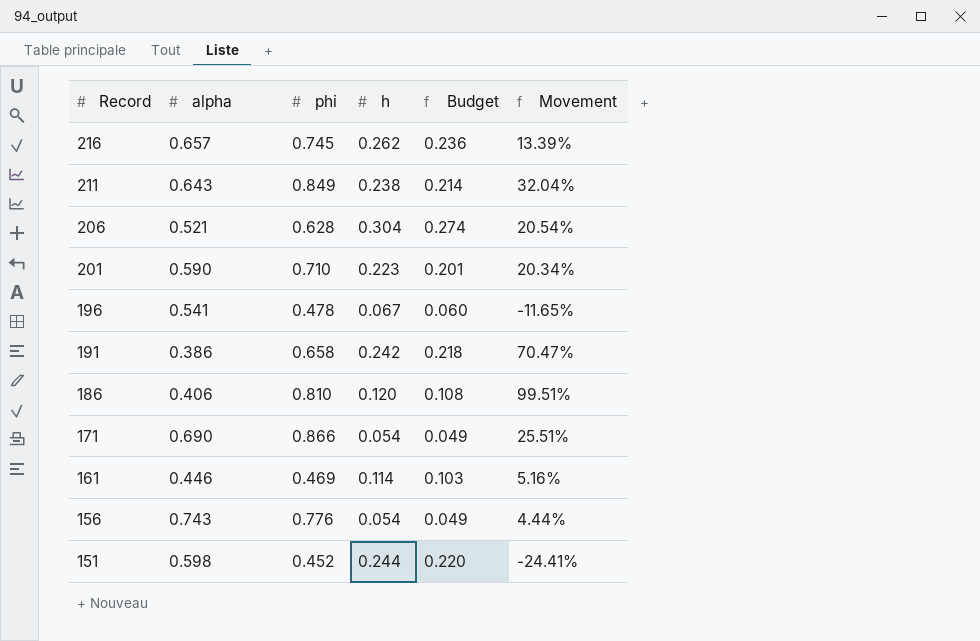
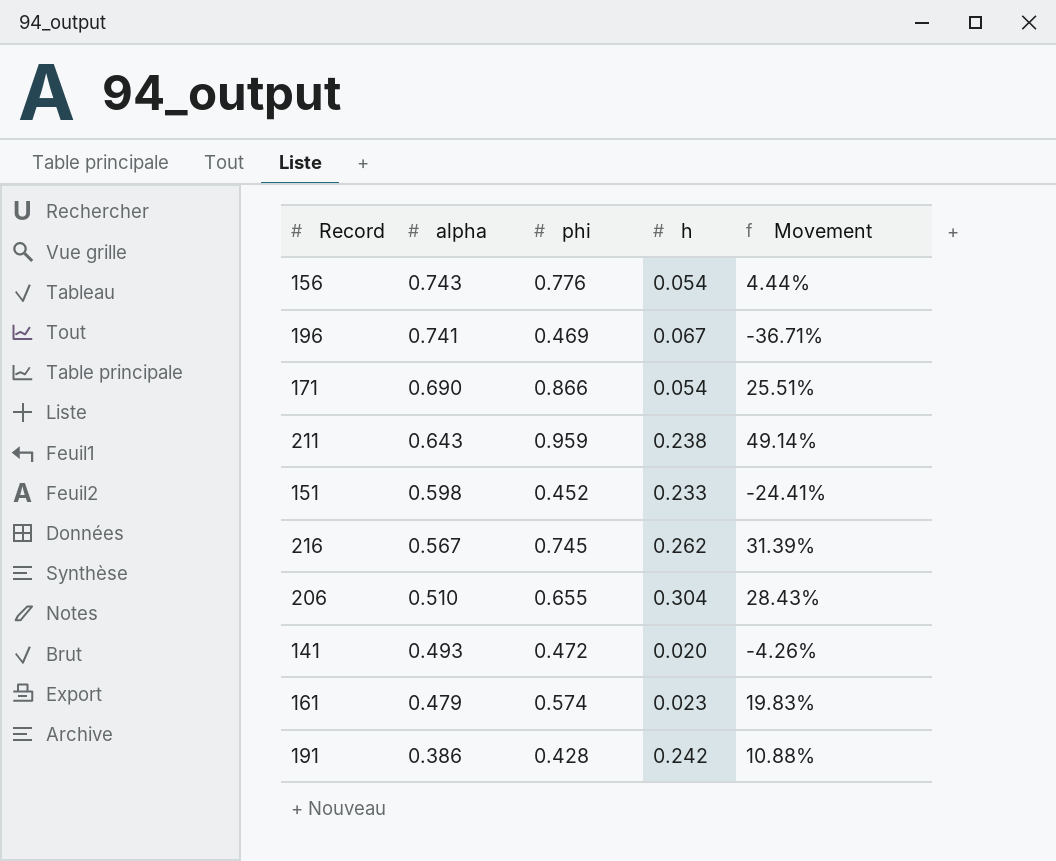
row order: Record descending -> alpha descending
column Budget | formula: [h] * 0.9 -> none
row 201: 0.590 | 0.710 | 0.223 | 0.201 | 20.34% -> none
row 186: 0.406 | 0.810 | 0.120 | 0.108 | 99.51% -> none
196 | alpha: 0.541 -> 0.741
196 | phi: 0.478 -> 0.469
196 | Movement: -11.65% -> -36.71%
211 | phi: 0.849 -> 0.959
211 | Movement: 32.04% -> 49.14%
151 | h: 0.244 -> 0.233
216 | alpha: 0.657 -> 0.567
216 | Movement: 13.39% -> 31.39%
206 | alpha: 0.521 -> 0.510
206 | phi: 0.628 -> 0.655
206 | Movement: 20.54% -> 28.43%
row 141: none -> 0.493 | 0.472 | 0.020 | -4.26%
161 | alpha: 0.446 -> 0.479
161 | phi: 0.469 -> 0.574
161 | h: 0.114 -> 0.023
161 | Movement: 5.16% -> 19.83%
191 | phi: 0.658 -> 0.428
191 | Movement: 70.47% -> 10.88%

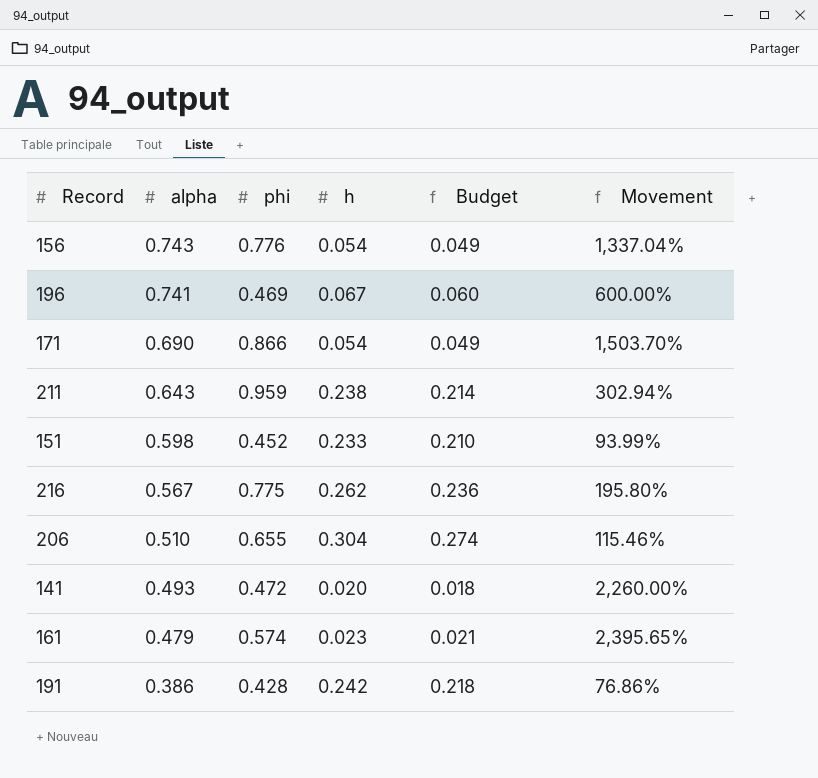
column Budget | formula: none -> [h] * 0.9
column Movement | formula: ([phi] - [alpha]) / [alpha] -> ([phi] - [h]) / [h]
216 | phi: 0.745 -> 0.775

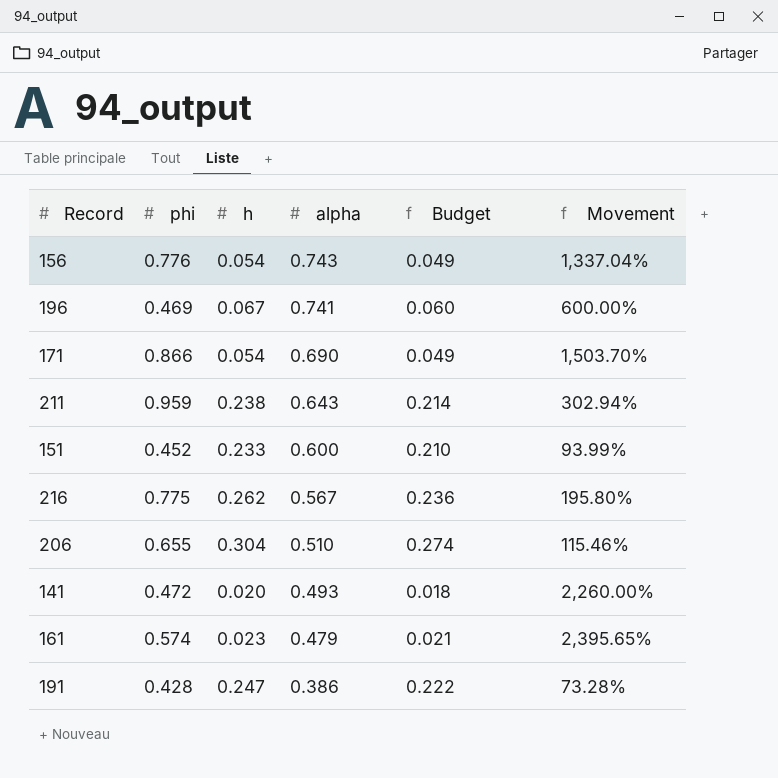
column alpha | position: 2 -> 4
151 | alpha: 0.598 -> 0.600
191 | h: 0.242 -> 0.247
191 | Budget: 0.218 -> 0.222
191 | Movement: 76.86% -> 73.28%

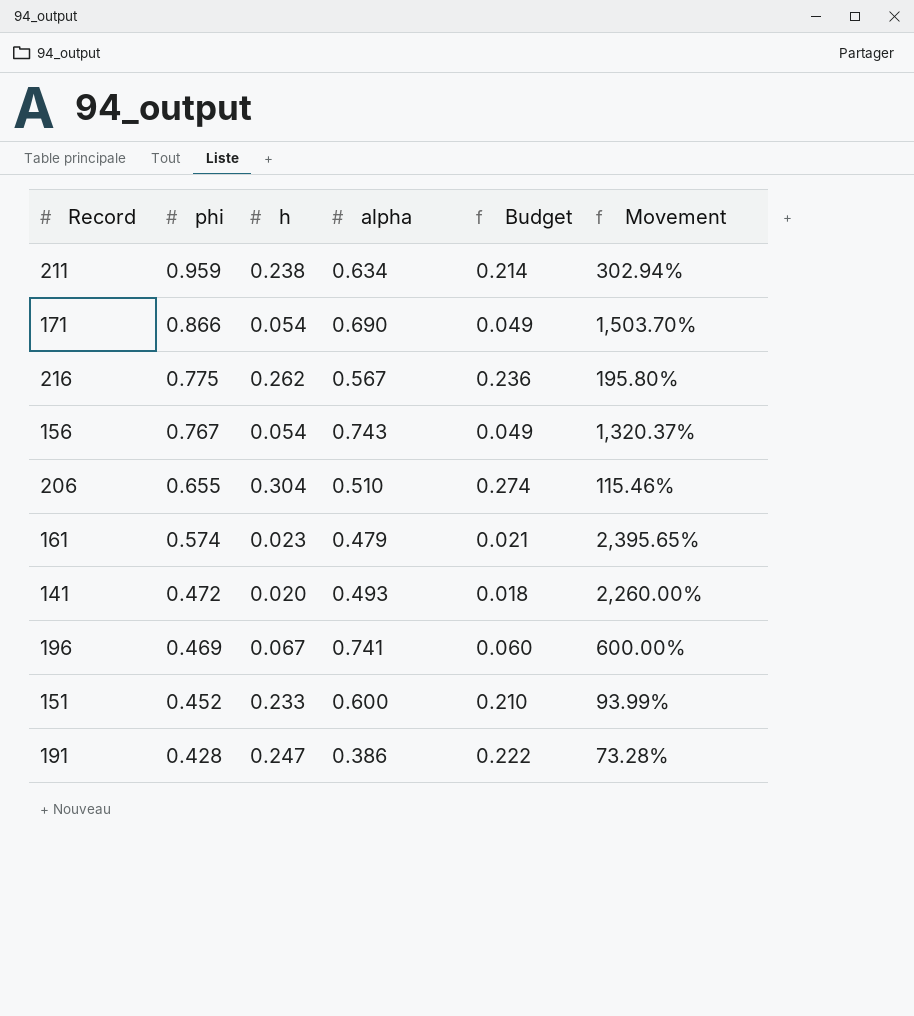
row order: alpha descending -> phi descending
211 | alpha: 0.643 -> 0.634
156 | phi: 0.776 -> 0.767
156 | Movement: 1,337.04% -> 1,320.37%

